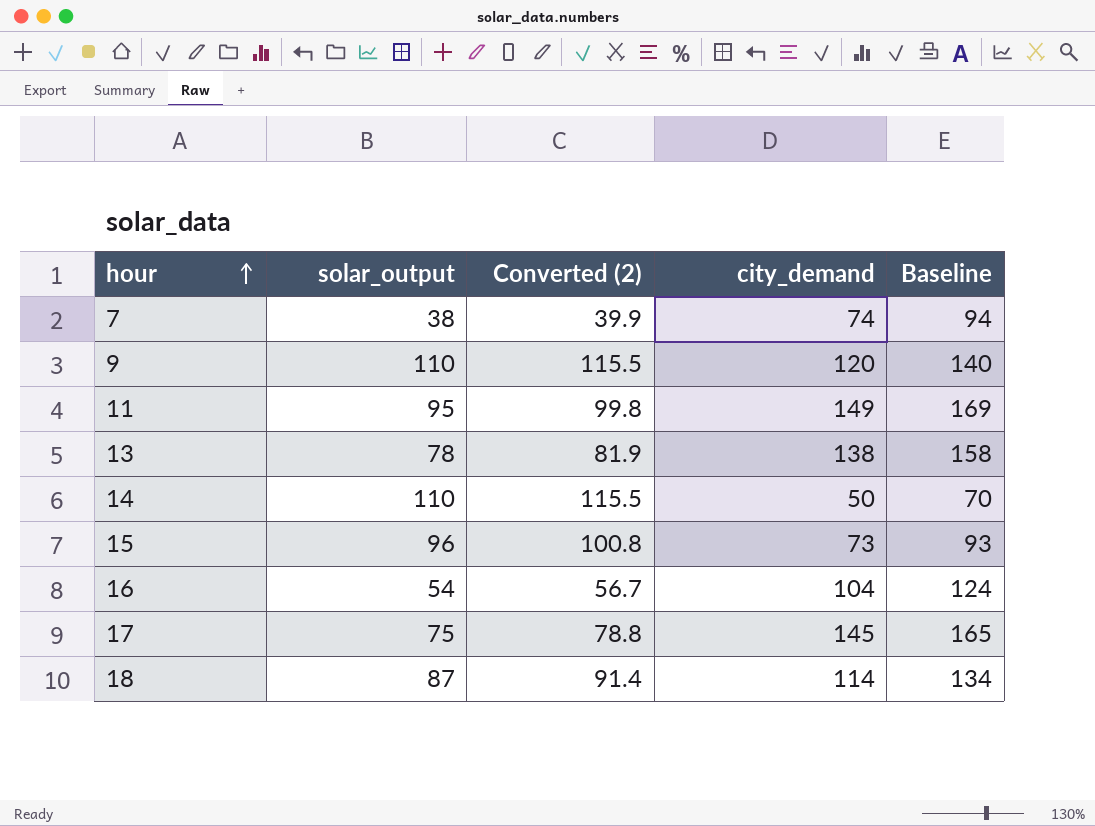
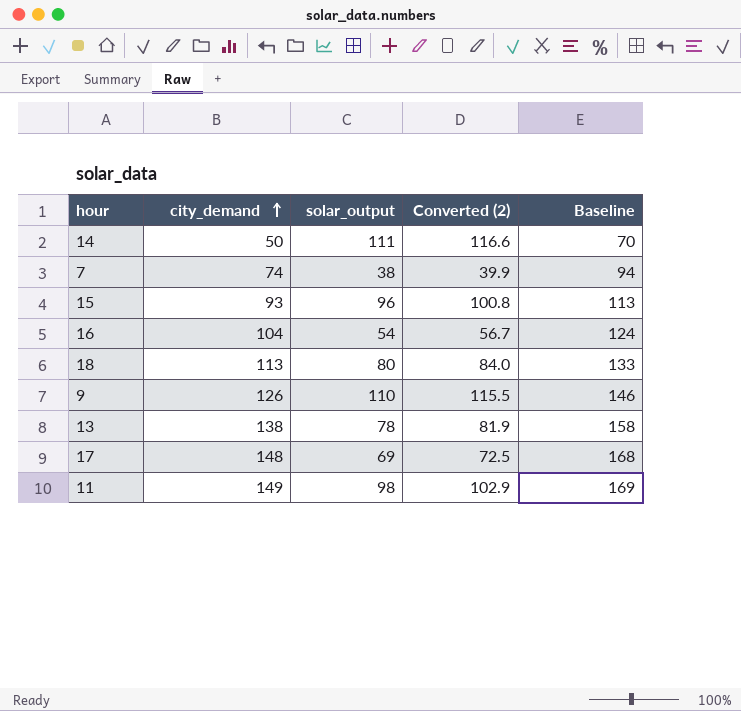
row order: hour ascending -> city_demand ascending
column city_demand | position: 4 -> 2
14 | solar_output: 110 -> 111
14 | Converted (2): 115.5 -> 116.6
15 | city_demand: 73 -> 93
15 | Baseline: 93 -> 113
18 | city_demand: 114 -> 113
18 | solar_output: 87 -> 80
18 | Converted (2): 91.4 -> 84.0
18 | Baseline: 134 -> 133
9 | city_demand: 120 -> 126
9 | Baseline: 140 -> 146
17 | city_demand: 145 -> 148
17 | solar_output: 75 -> 69
17 | Converted (2): 78.8 -> 72.5
17 | Baseline: 165 -> 168
11 | solar_output: 95 -> 98
11 | Converted (2): 99.8 -> 102.9

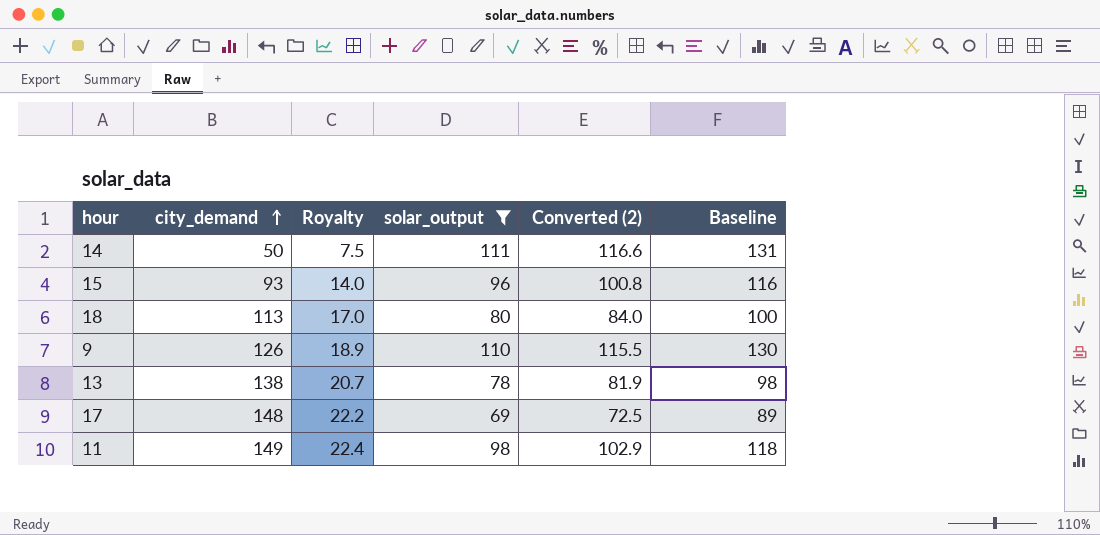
filter: none -> solar_output >= 69
column Royalty | formula: none -> [city_demand] * 0.15
column Baseline | formula: [city_demand] + 20 -> [solar_output] + 20

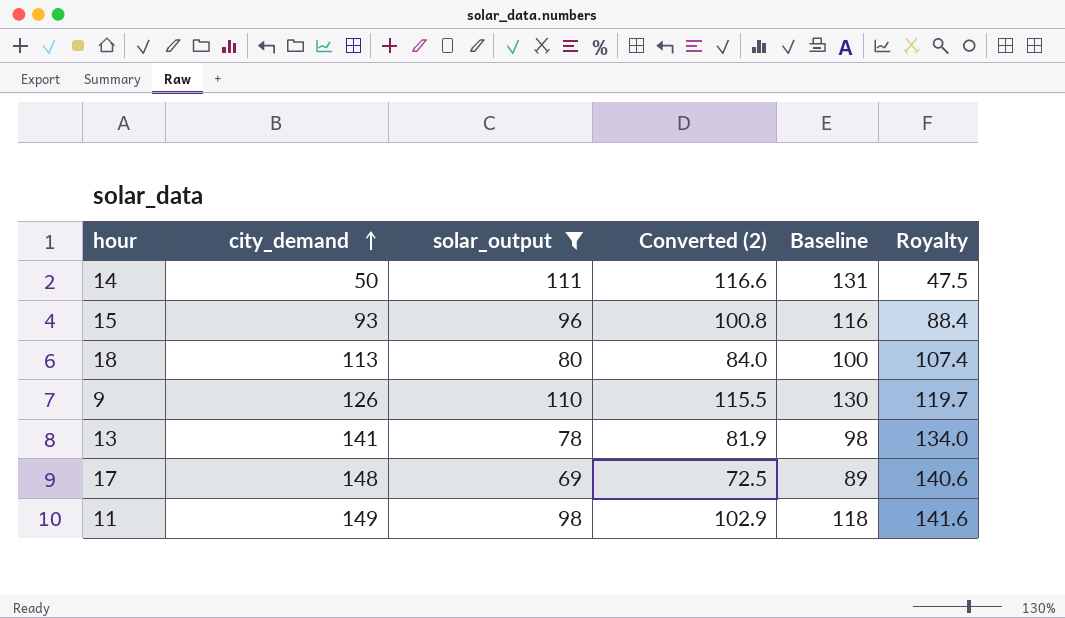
column Royalty | formula: [city_demand] * 0.15 -> [city_demand] * 0.95
column Royalty | position: 3 -> 6
13 | city_demand: 138 -> 141

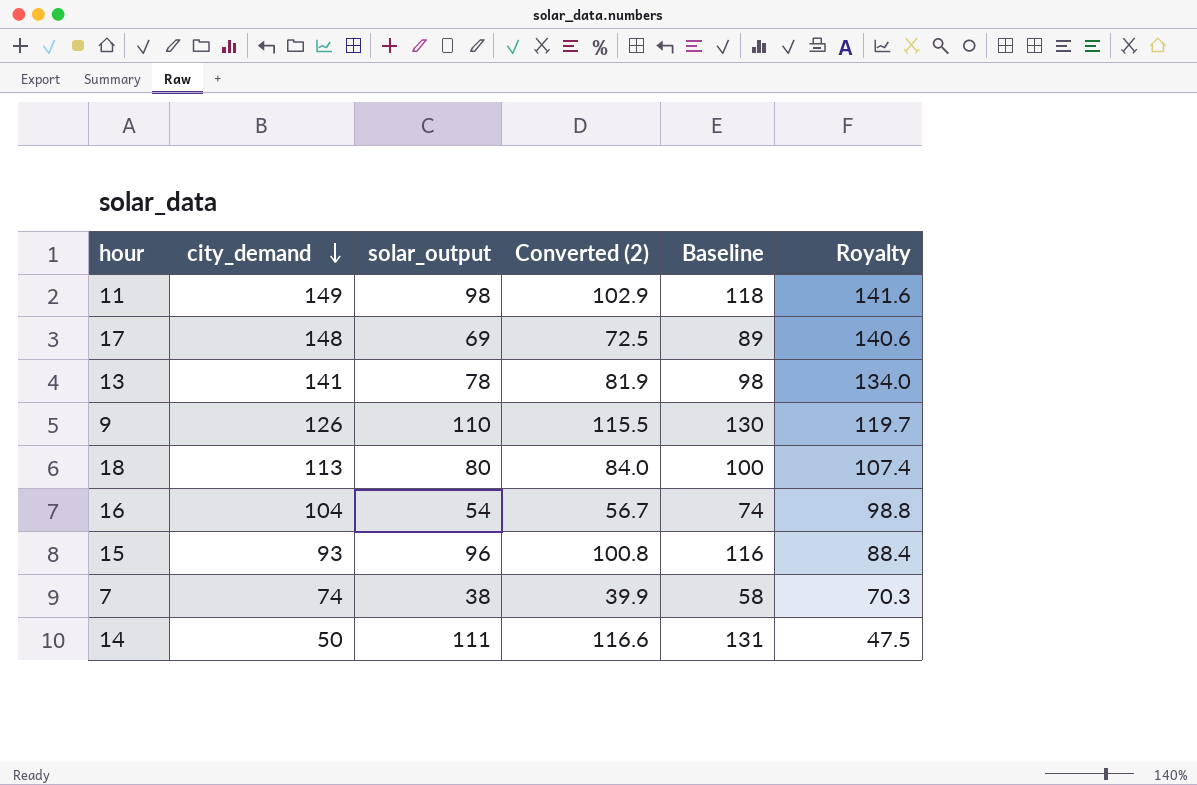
filter: solar_output >= 69 -> none
row order: city_demand ascending -> city_demand descending

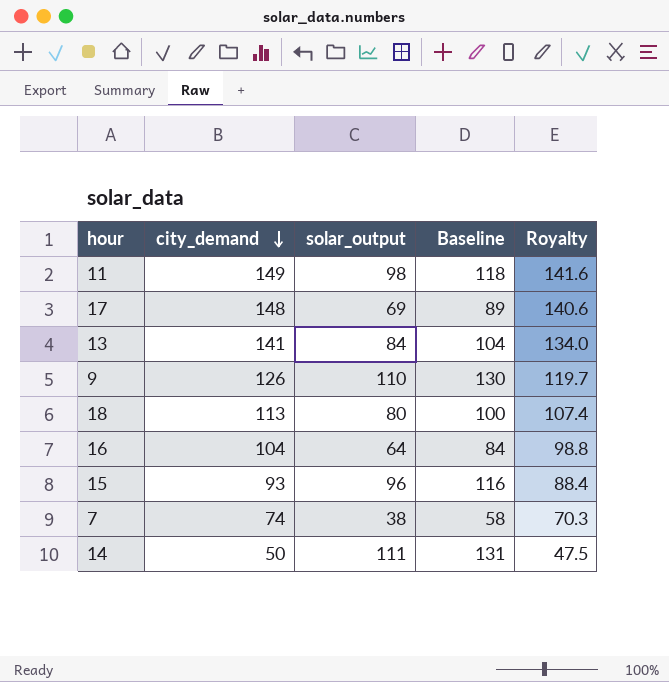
column Converted (2) | formula: [solar_output] * 1.05 -> none
13 | solar_output: 78 -> 84
13 | Baseline: 98 -> 104
16 | solar_output: 54 -> 64
16 | Baseline: 74 -> 84

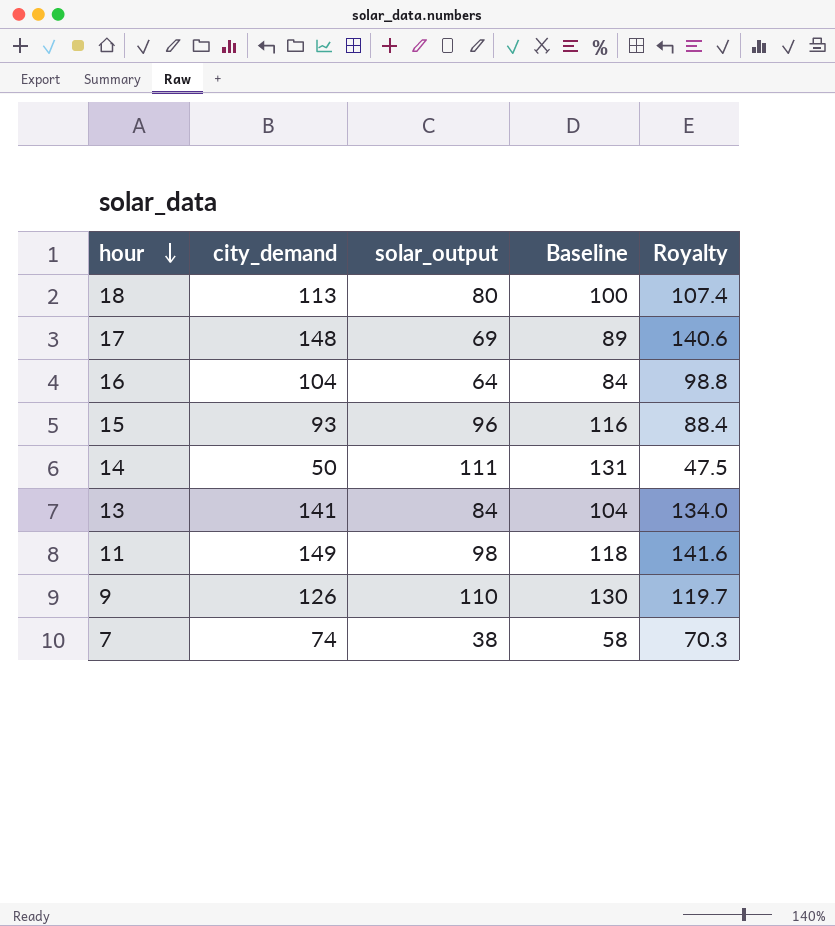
row order: city_demand descending -> hour descending

